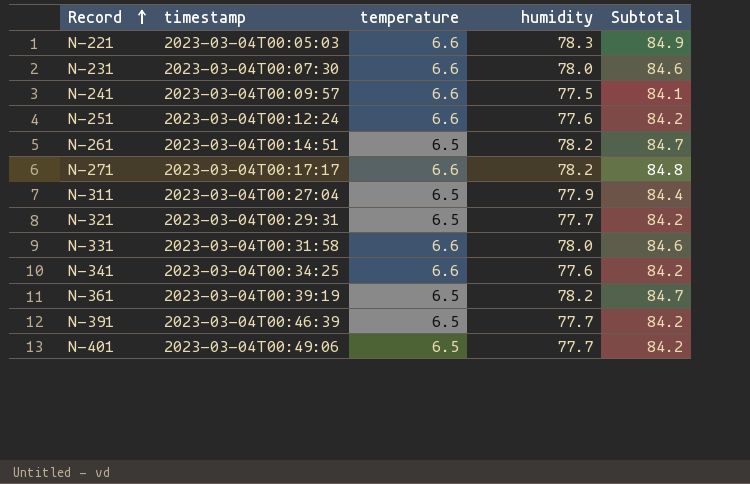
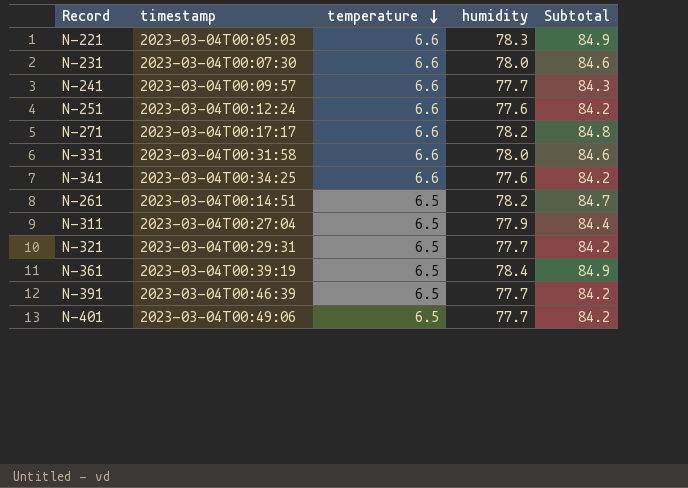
row order: Record ascending -> temperature descending
N-241 | humidity: 77.5 -> 77.7
N-241 | Subtotal: 84.1 -> 84.3
N-361 | humidity: 78.2 -> 78.4
N-361 | Subtotal: 84.7 -> 84.9

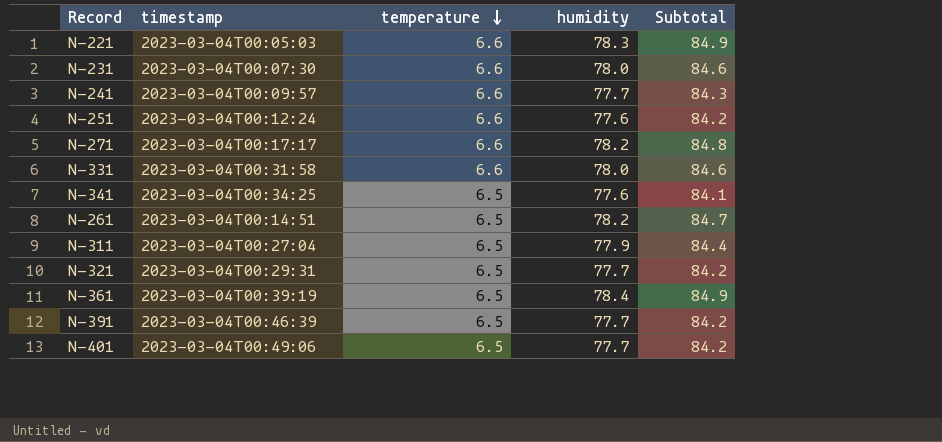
N-341 | temperature: 6.6 -> 6.5
N-341 | Subtotal: 84.2 -> 84.1

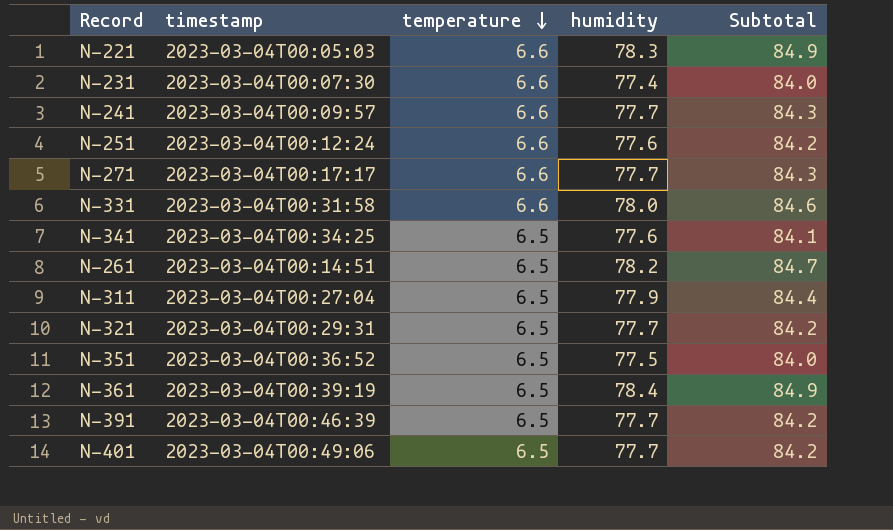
N-231 | humidity: 78.0 -> 77.4
N-231 | Subtotal: 84.6 -> 84.0
N-271 | humidity: 78.2 -> 77.7
N-271 | Subtotal: 84.8 -> 84.3
row N-351: none -> 2023-03-04T00:36:52 | 6.5 | 77.5 | 84.0

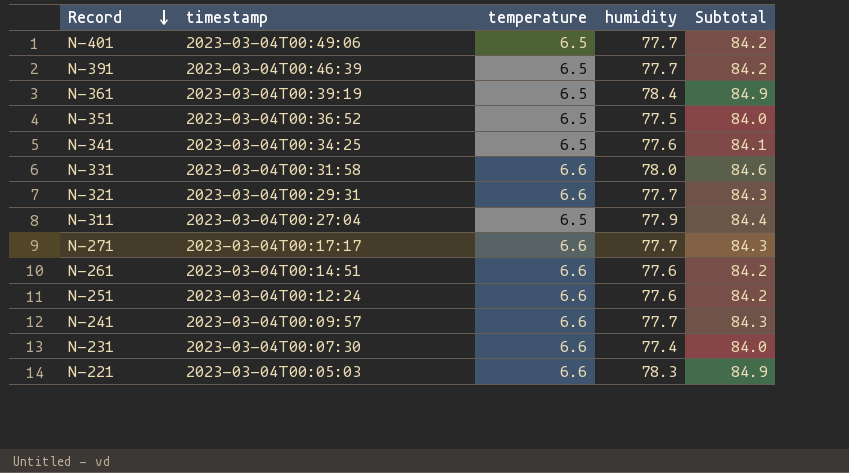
row order: temperature descending -> Record descending
N-321 | temperature: 6.5 -> 6.6
N-321 | Subtotal: 84.2 -> 84.3
N-261 | temperature: 6.5 -> 6.6
N-261 | humidity: 78.2 -> 77.6
N-261 | Subtotal: 84.7 -> 84.2

